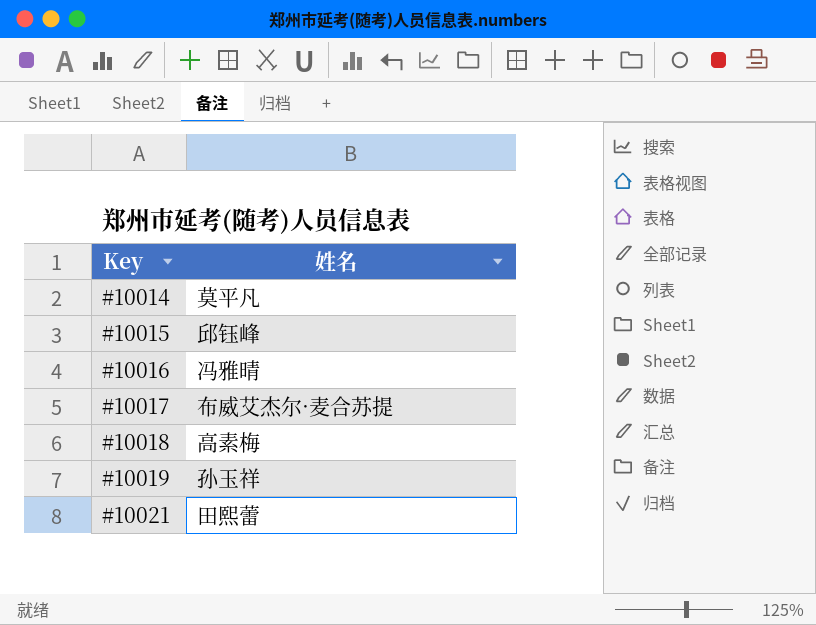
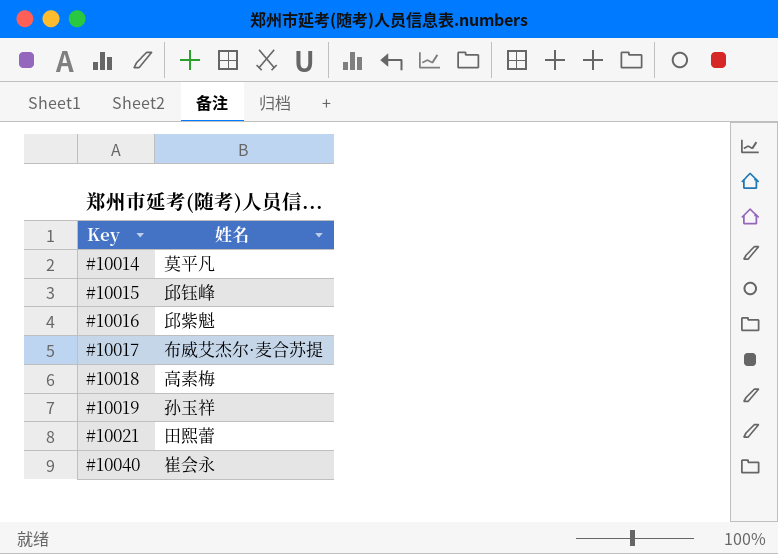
#10016 | 姓名: 冯雅晴 -> 邱紫魁
row #10040: none -> 崔会永

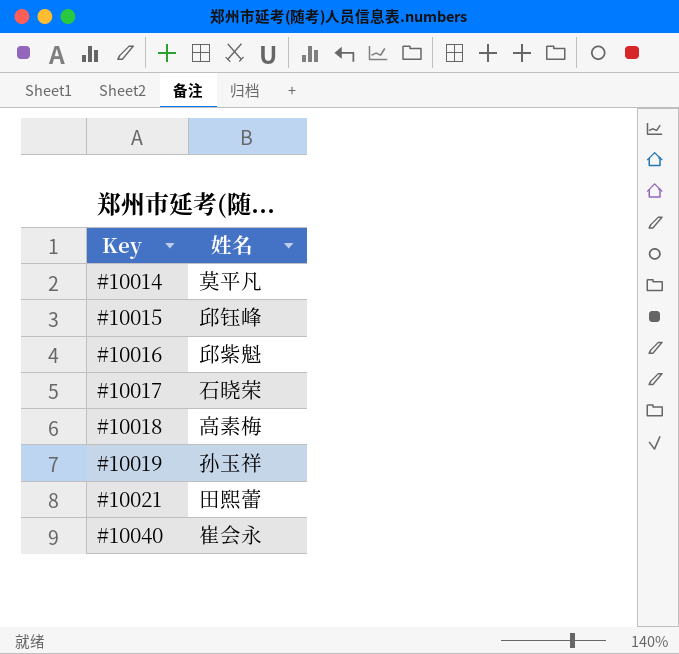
#10017 | 姓名: 布威艾杰尔·麦合苏提 -> 石晓荣

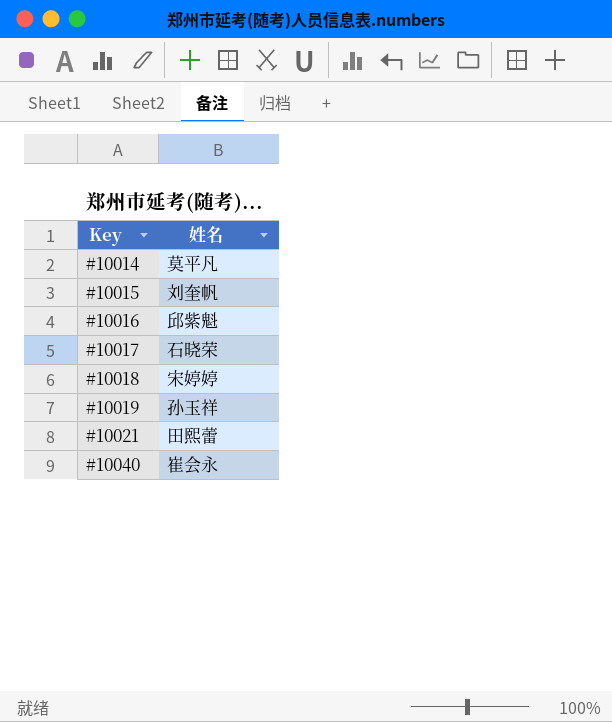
#10015 | 姓名: 邱钰峰 -> 刘奎帆
#10018 | 姓名: 高素梅 -> 宋婷婷

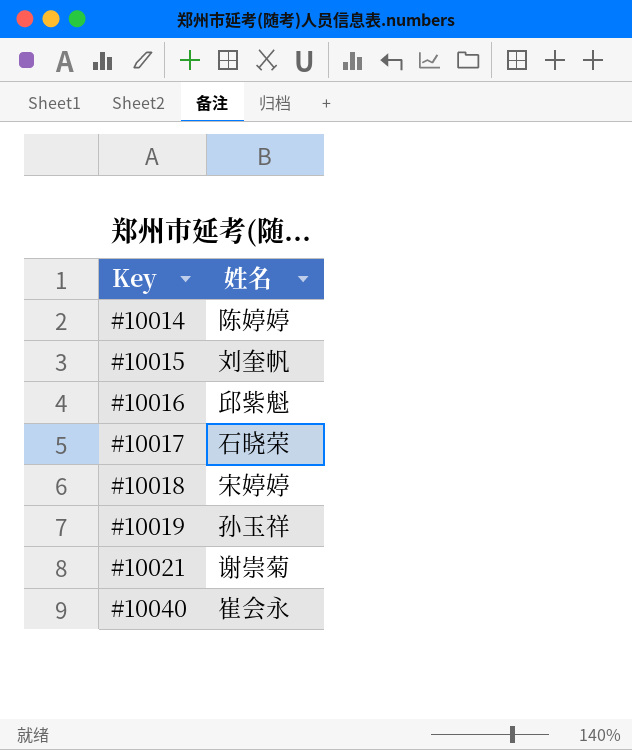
#10014 | 姓名: 莫平凡 -> 陈婷婷
#10021 | 姓名: 田熙蕾 -> 谢崇菊

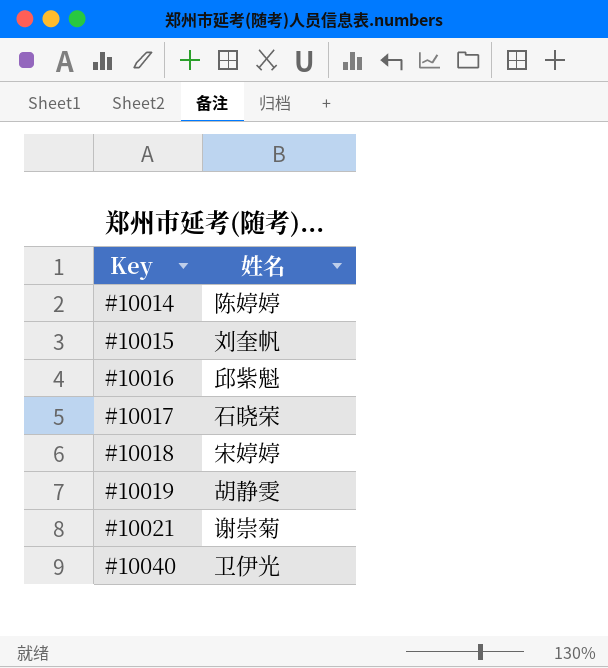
#10019 | 姓名: 孙玉祥 -> 胡静雯
#10040 | 姓名: 崔会永 -> 卫伊光

